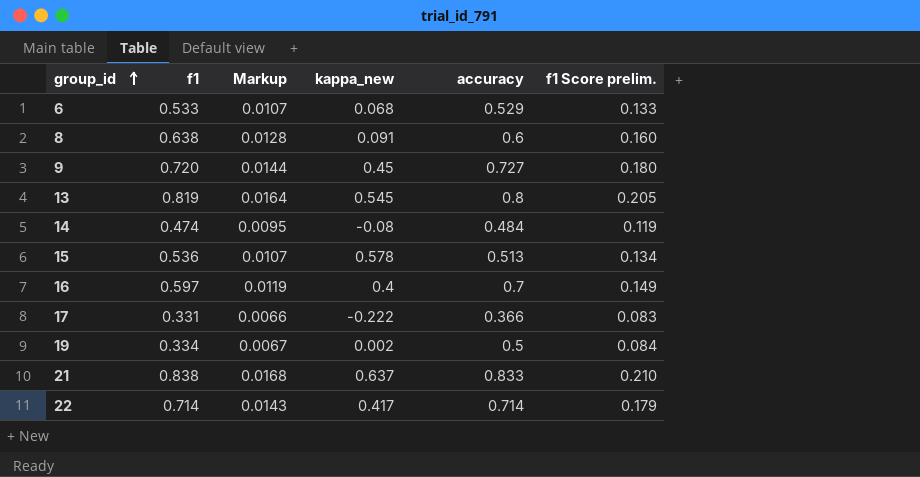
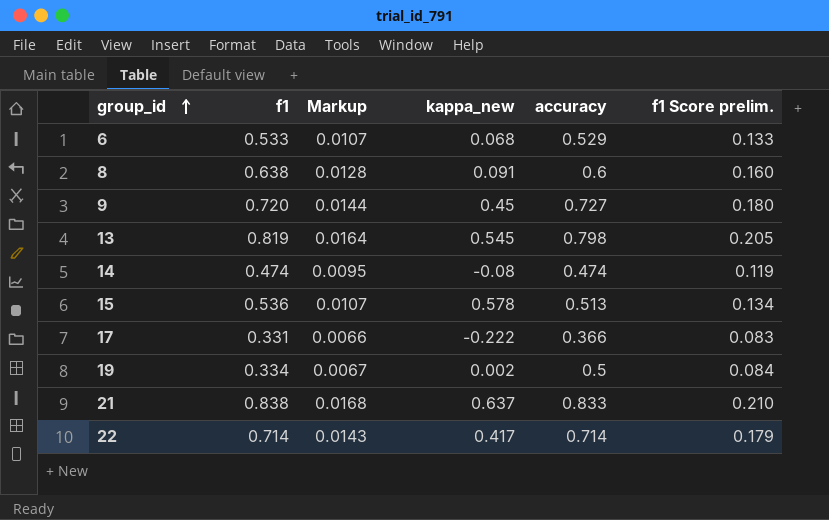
row 16: 0.597 | 0.0119 | 0.4 | 0.7 | 0.149 -> none
13 | accuracy: 0.8 -> 0.798
14 | accuracy: 0.484 -> 0.474

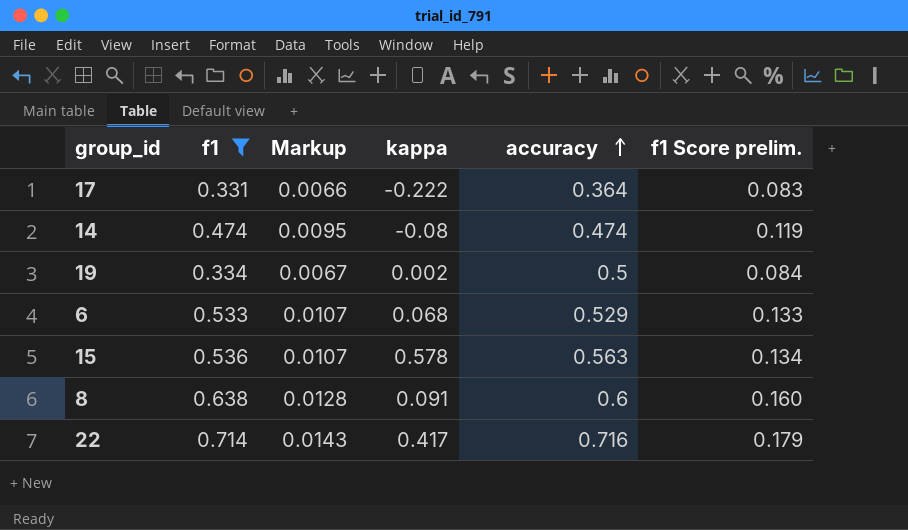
filter: none -> f1 <= 0.714
row order: group_id ascending -> accuracy ascending
column name: kappa_new -> kappa
17 | accuracy: 0.366 -> 0.364
15 | accuracy: 0.513 -> 0.563
22 | accuracy: 0.714 -> 0.716

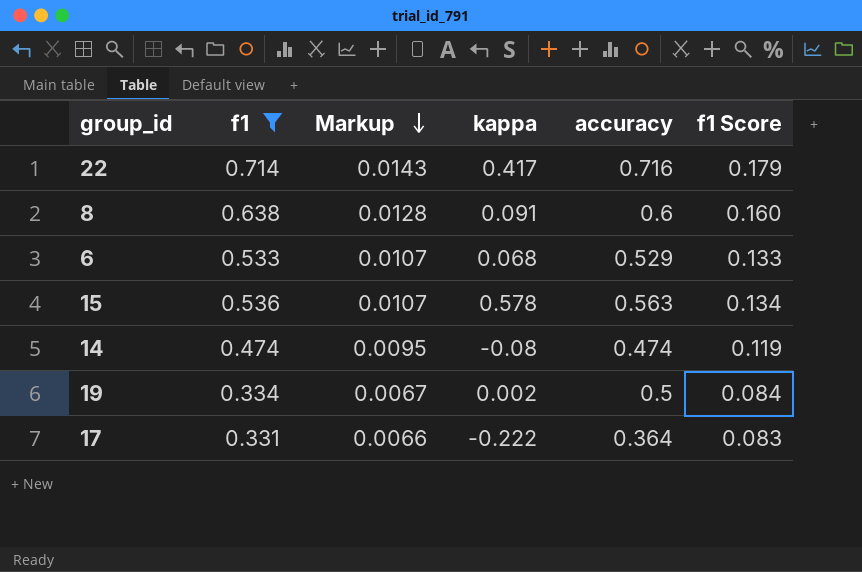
row order: accuracy ascending -> Markup descending
column name: f1 Score prelim. -> f1 Score

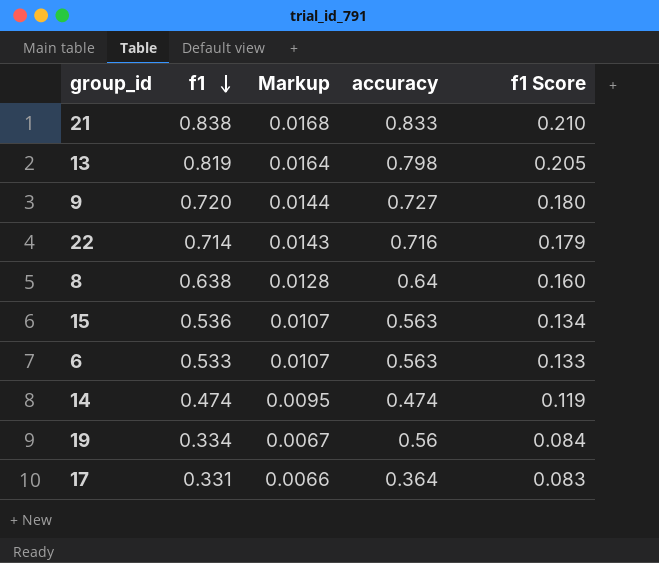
filter: f1 <= 0.714 -> none
row order: Markup descending -> f1 descending
column kappa | position: 4 -> none
8 | accuracy: 0.6 -> 0.64
6 | accuracy: 0.529 -> 0.563
19 | accuracy: 0.5 -> 0.56

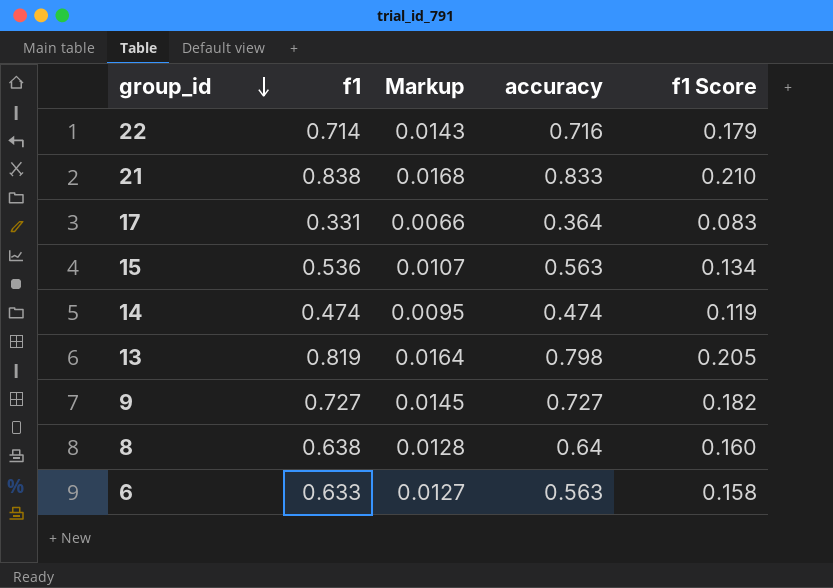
row order: f1 descending -> group_id descending
row 19: 0.334 | 0.0067 | 0.56 | 0.084 -> none
9 | f1: 0.720 -> 0.727
9 | Markup: 0.0144 -> 0.0145
9 | f1 Score: 0.180 -> 0.182
6 | f1: 0.533 -> 0.633
6 | Markup: 0.0107 -> 0.0127
6 | f1 Score: 0.133 -> 0.158

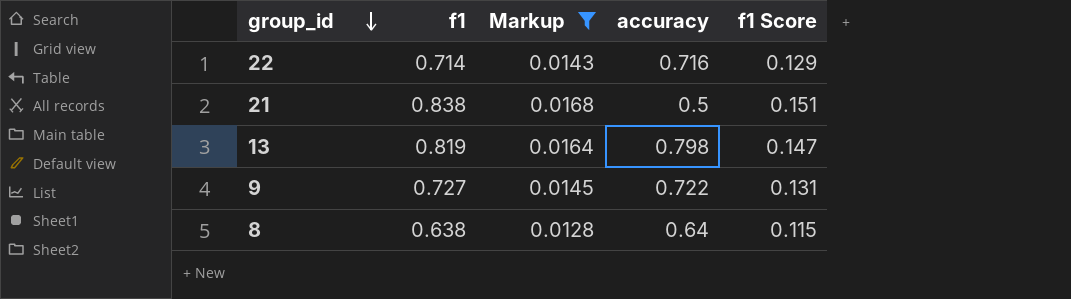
filter: none -> Markup >= 0.0128
column f1 Score | formula: [f1] * 0.25 -> [f1] * 0.18
21 | accuracy: 0.833 -> 0.5
9 | accuracy: 0.727 -> 0.722

